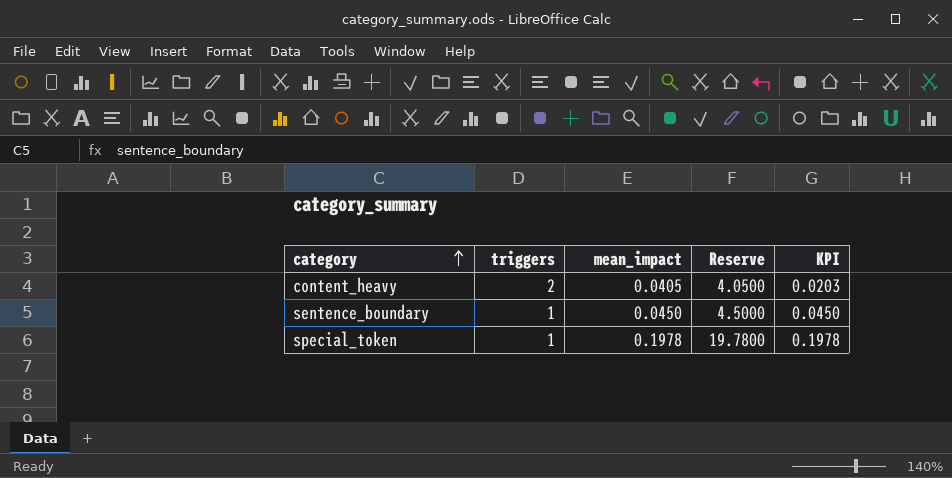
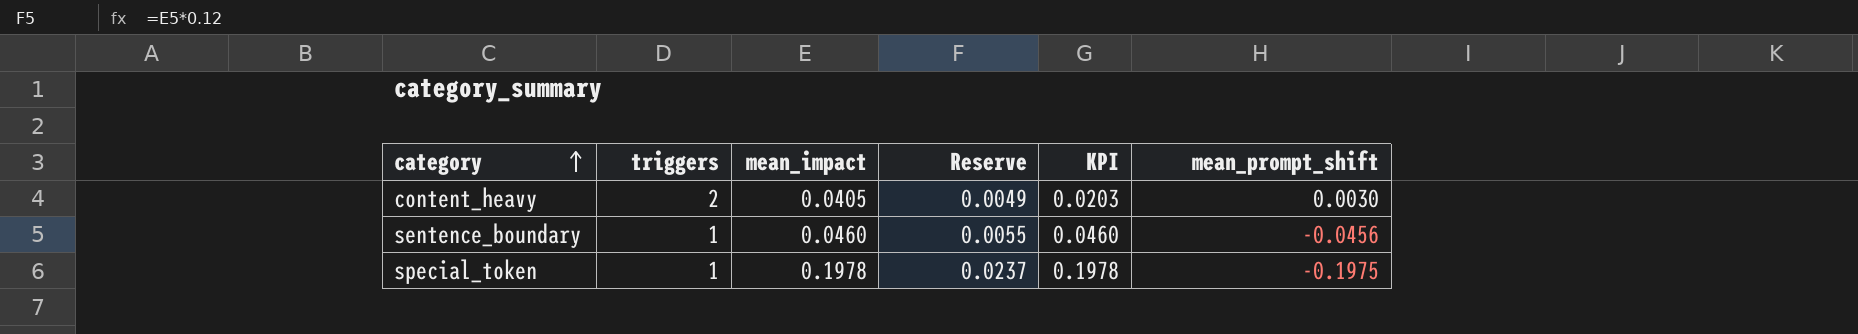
column Reserve | formula: [mean_impact] * 100 -> [mean_impact] * 0.12
column mean_prompt_shift | position: none -> 6
sentence_boundary | mean_impact: 0.0450 -> 0.0460
sentence_boundary | KPI: 0.0450 -> 0.0460

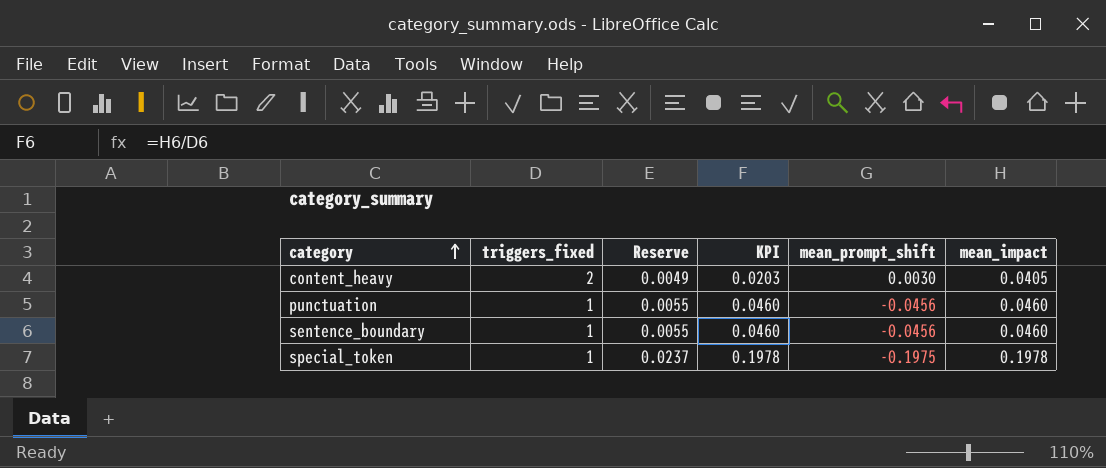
column name: triggers -> triggers_fixed
column mean_impact | position: 3 -> 6
row punctuation: none -> 1 | 0.0055 | 0.0460 | -0.0456 | 0.0460

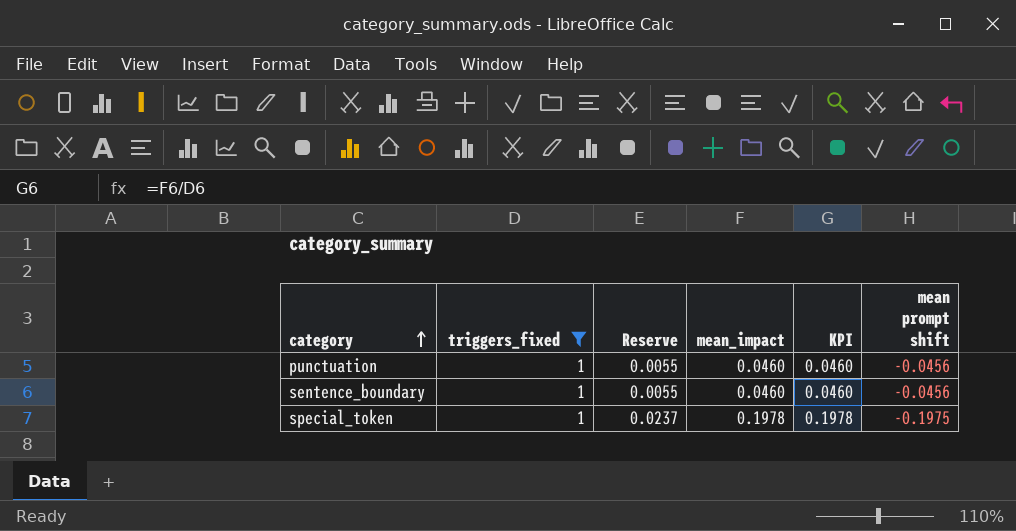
filter: none -> triggers_fixed = 1
column mean_impact | position: 6 -> 4
column name: mean_prompt_shift -> mean prompt shift

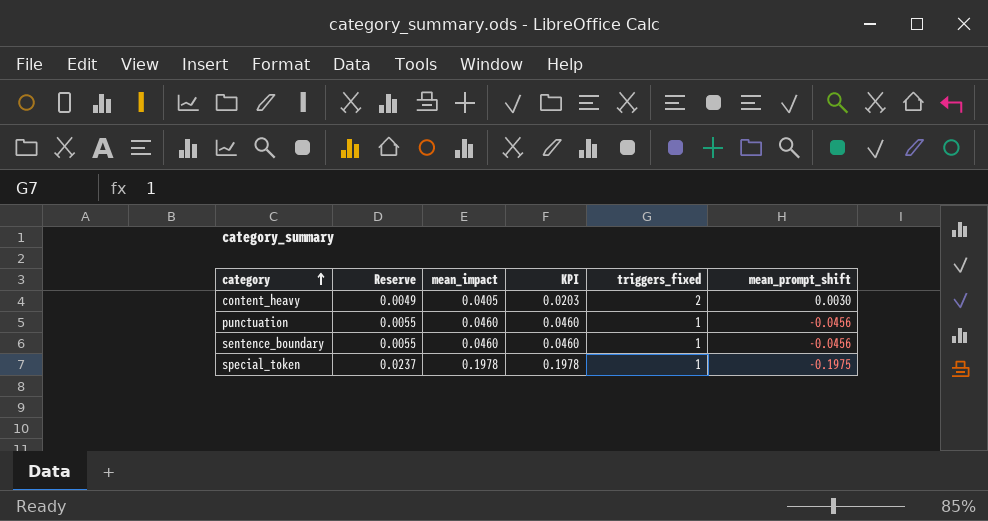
filter: triggers_fixed = 1 -> none
column triggers_fixed | position: 2 -> 5
column name: mean prompt shift -> mean_prompt_shift

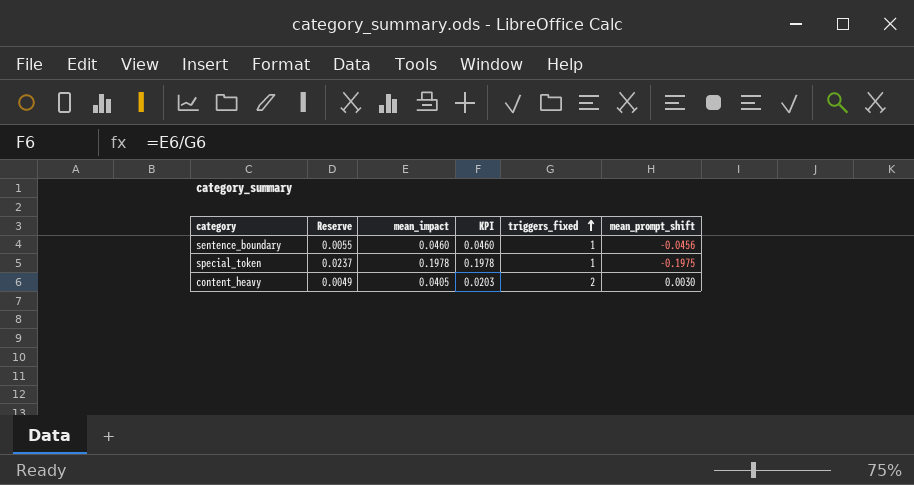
row order: category ascending -> triggers_fixed ascending
row punctuation: 0.0055 | 0.0460 | 0.0460 | 1 | -0.0456 -> none

